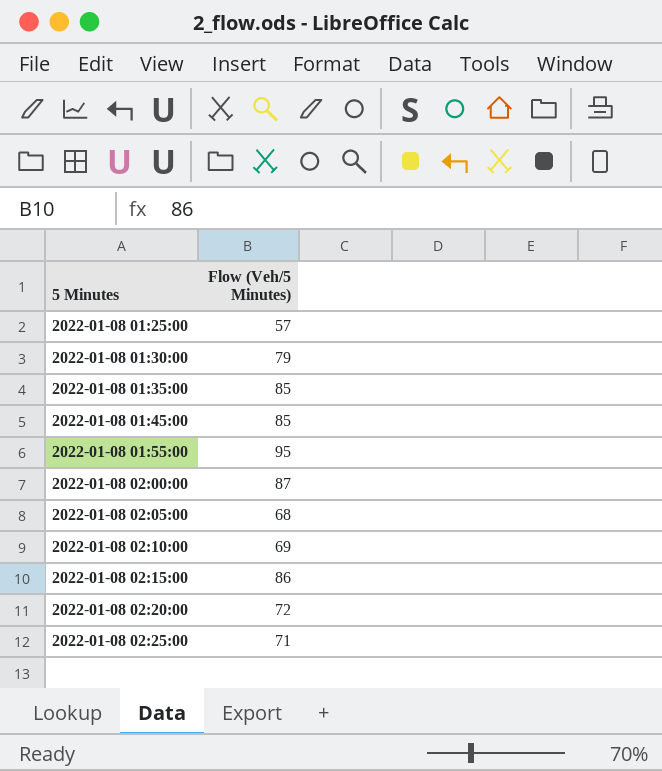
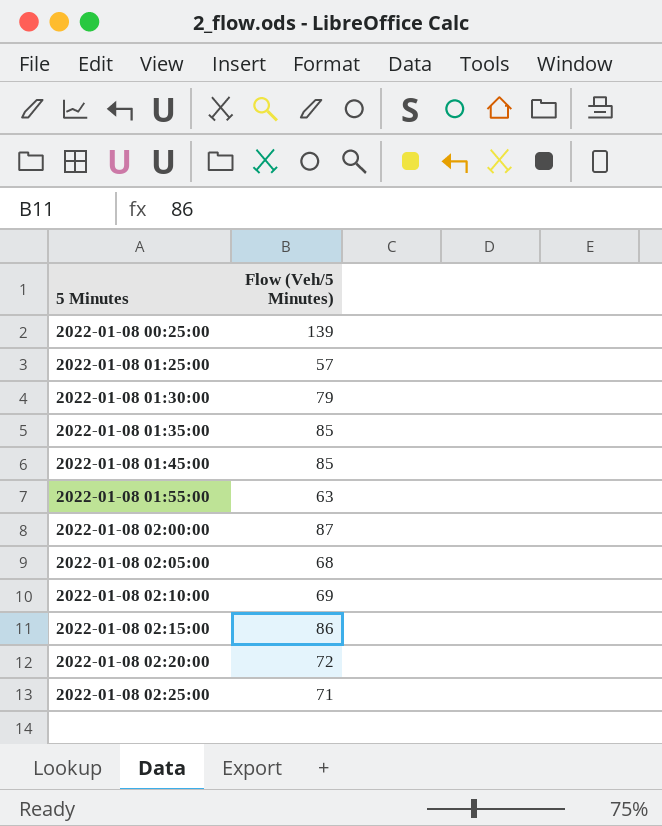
row 2022-01-08 00:25:00: none -> 139
2022-01-08 01:55:00 | Flow (Veh/5 Minutes): 95 -> 63

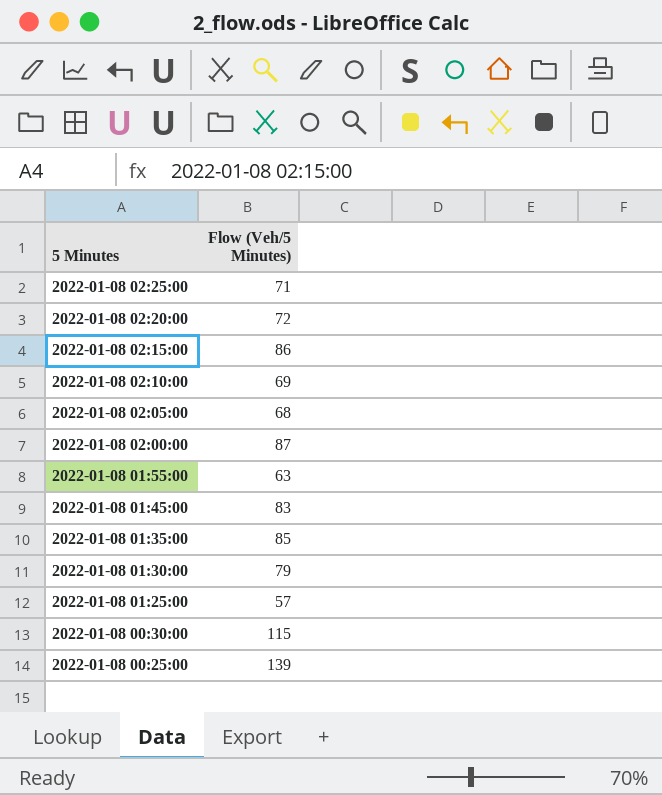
row order: 5 Minutes ascending -> 5 Minutes descending
2022-01-08 01:45:00 | Flow (Veh/5 Minutes): 85 -> 83
row 2022-01-08 00:30:00: none -> 115

